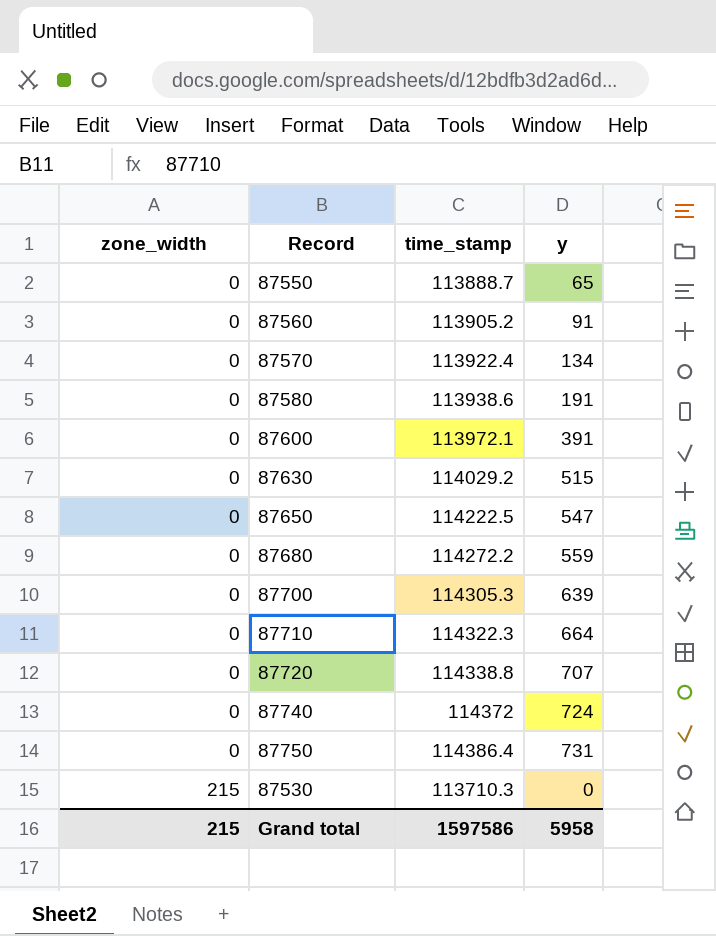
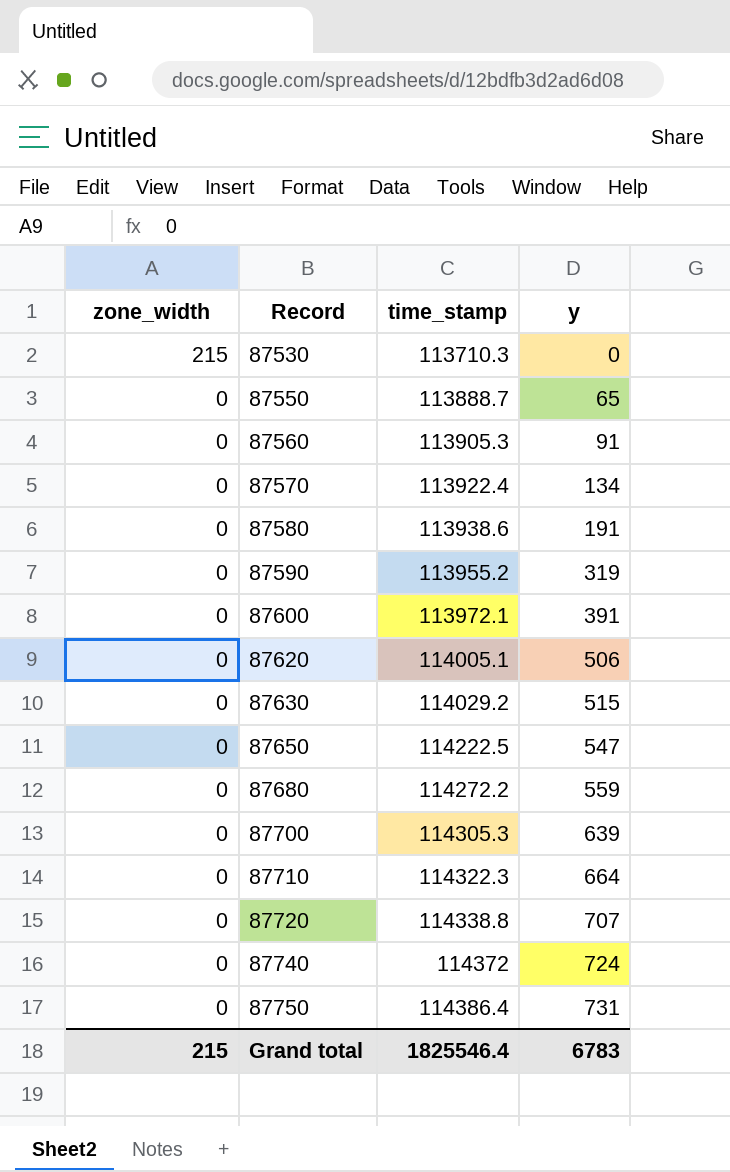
row order: zone_width ascending -> zone_width descending
87560 | time_stamp: 113905.2 -> 113905.3
row 87590: none -> 0 | 113955.2 | 319
row 87620: none -> 0 | 114005.1 | 506
Grand total | time_stamp: 1597586 -> 1825546.4
Grand total | y: 5958 -> 6783

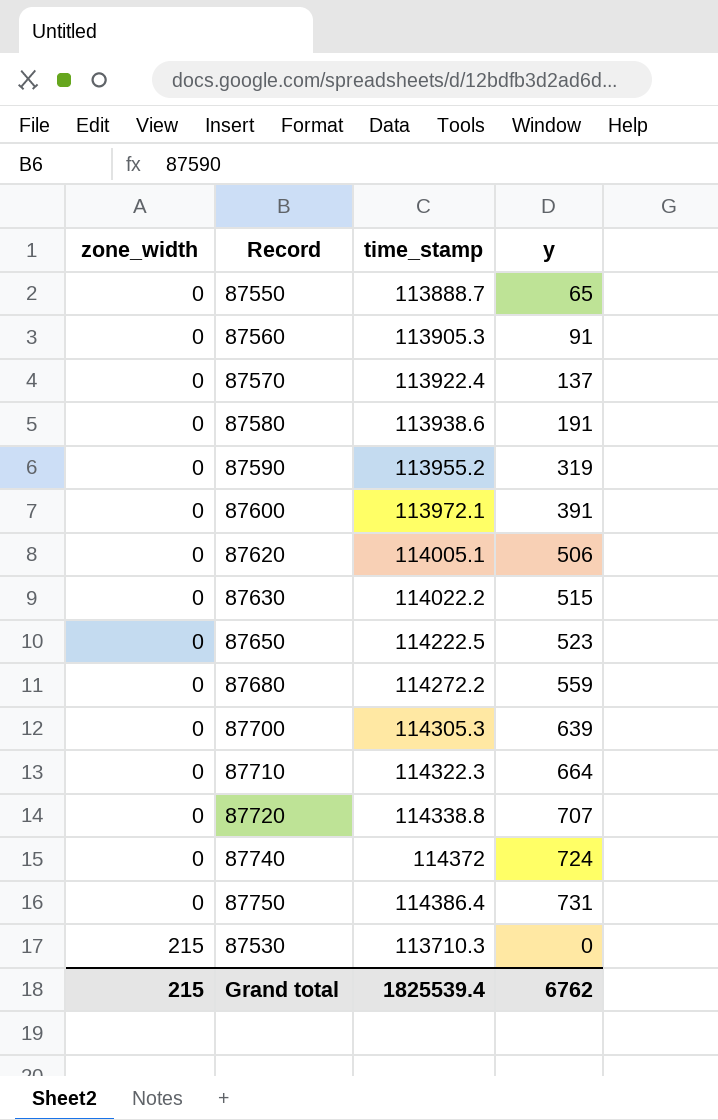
row order: zone_width descending -> zone_width ascending
87570 | y: 134 -> 137
87630 | time_stamp: 114029.2 -> 114022.2
87650 | y: 547 -> 523
Grand total | time_stamp: 1825546.4 -> 1825539.4
Grand total | y: 6783 -> 6762

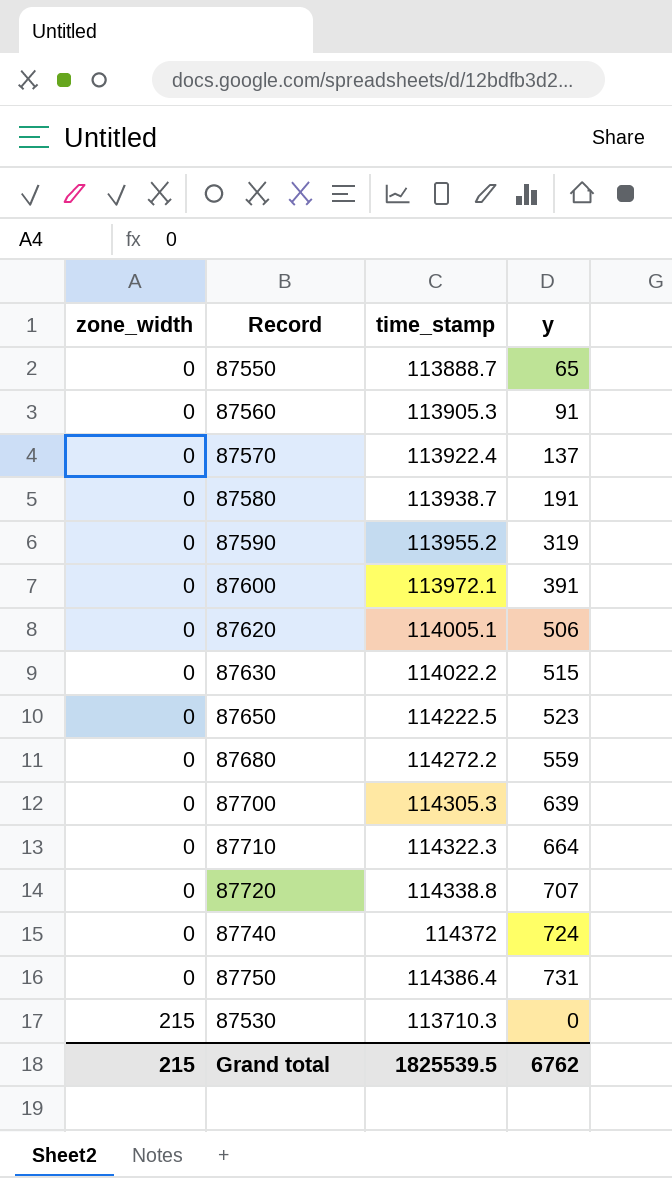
87580 | time_stamp: 113938.6 -> 113938.7
Grand total | time_stamp: 1825539.4 -> 1825539.5

